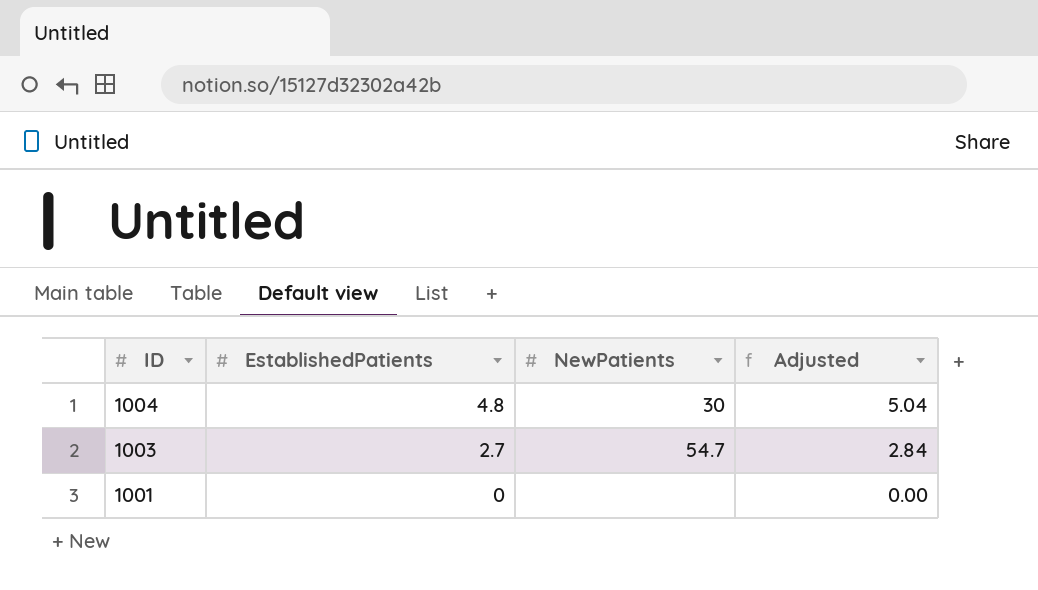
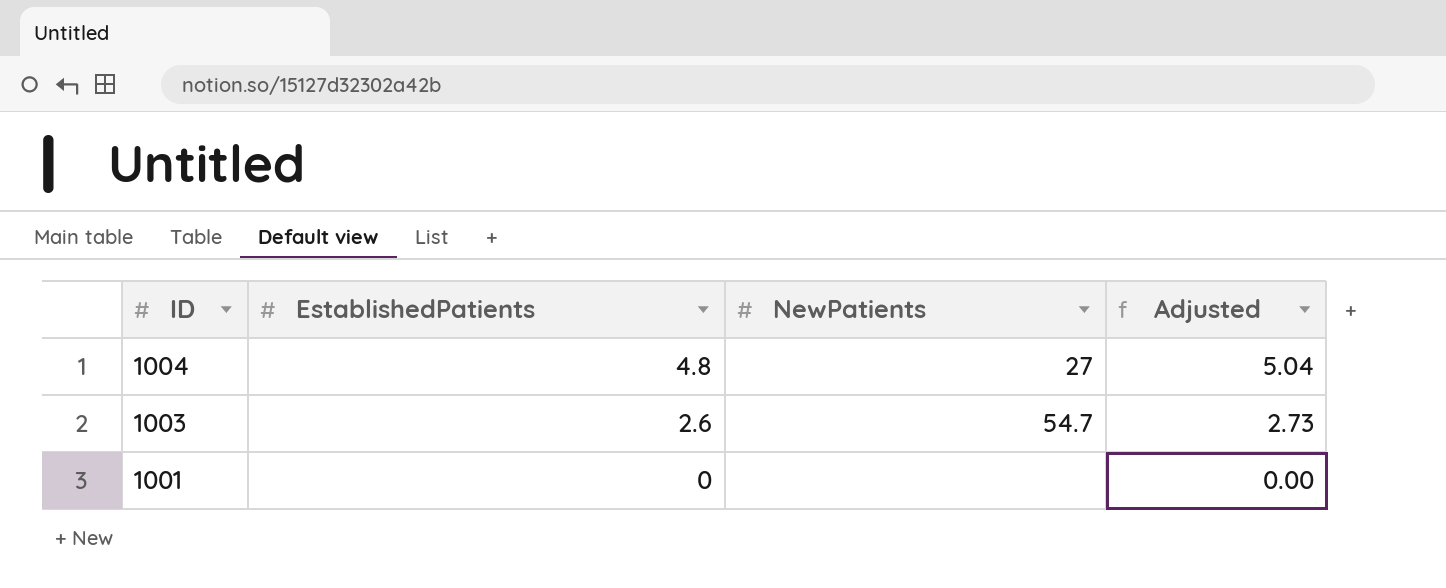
1004 | NewPatients: 30 -> 27
1003 | EstablishedPatients: 2.7 -> 2.6
1003 | Adjusted: 2.84 -> 2.73

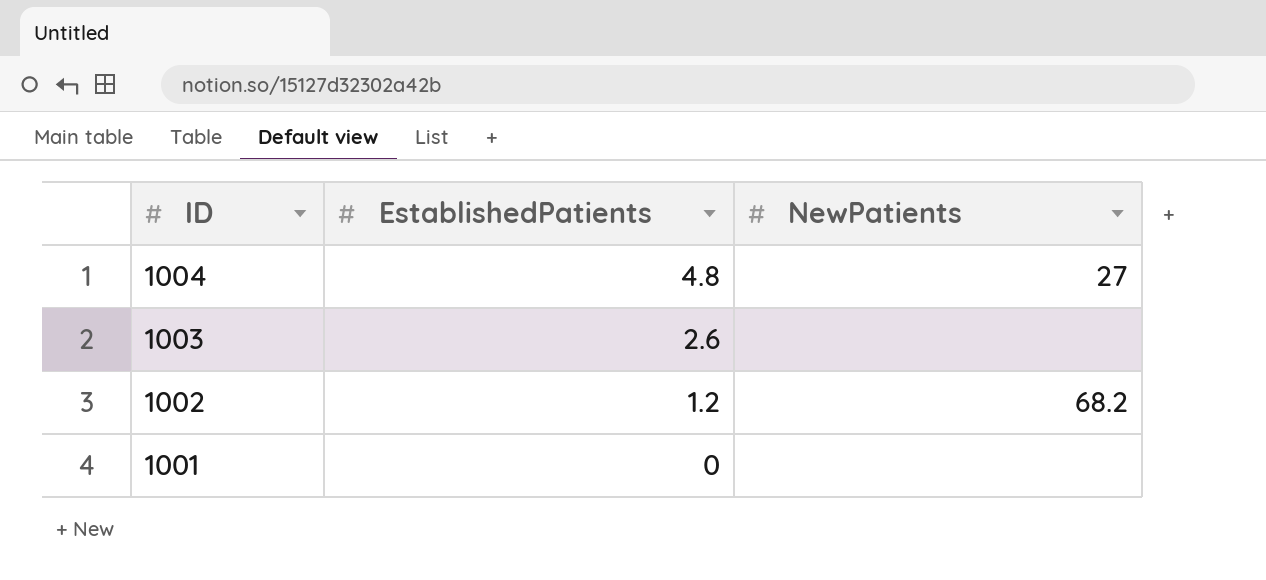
column Adjusted | formula: [EstablishedPatients] * 1.05 -> none
1003 | NewPatients: 54.7 -> none
row 1002: none -> 1.2 | 68.2

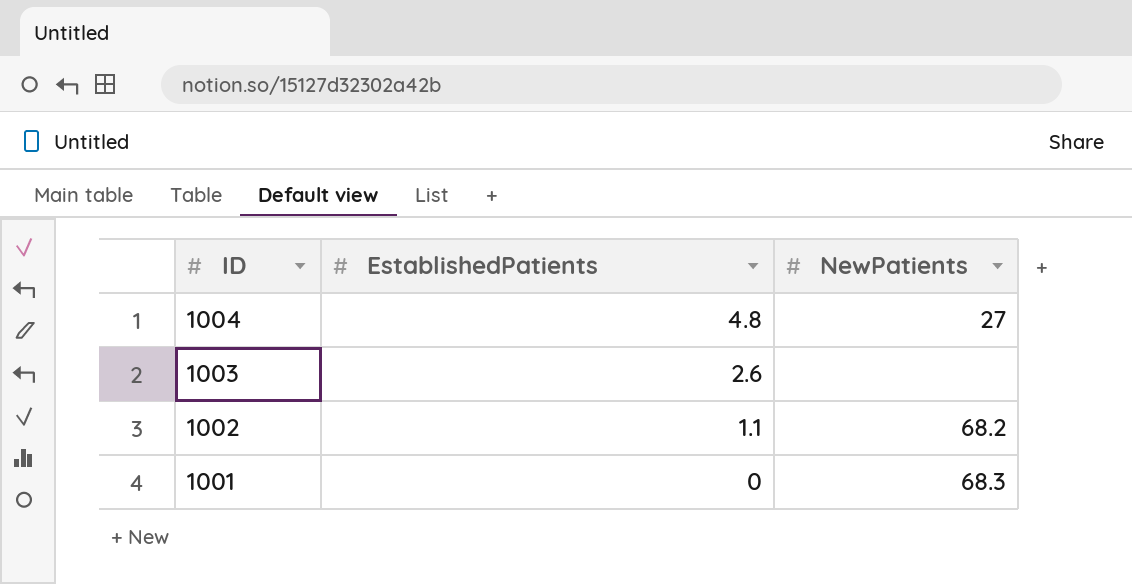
1002 | EstablishedPatients: 1.2 -> 1.1
1001 | NewPatients: none -> 68.3

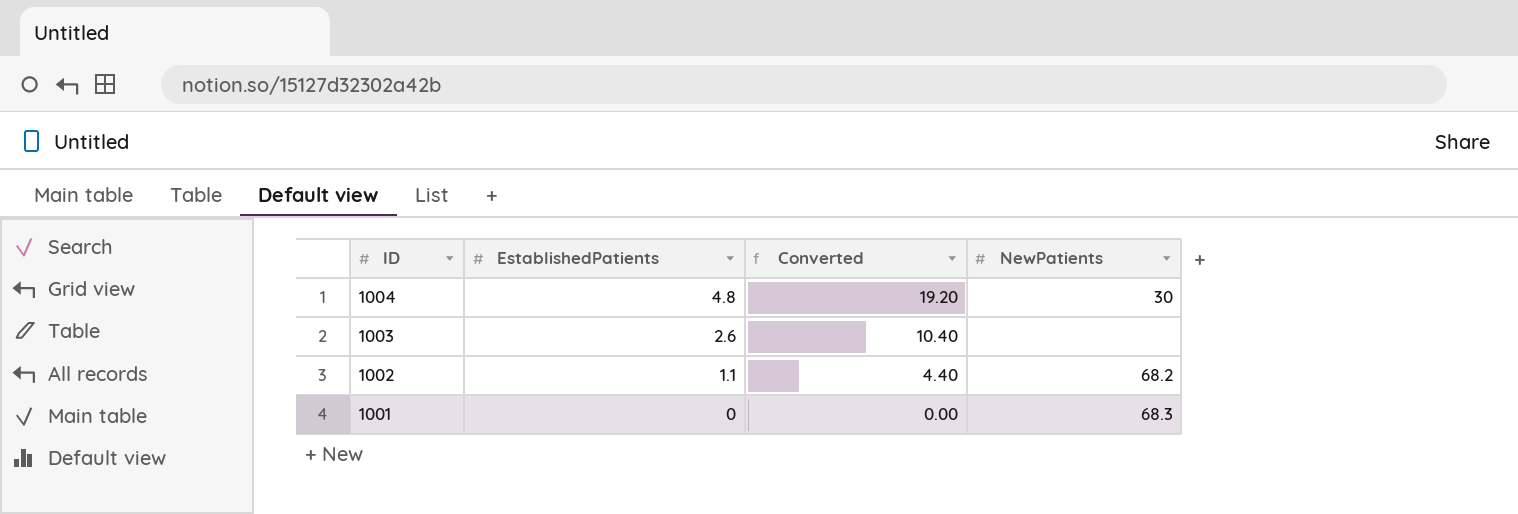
column Converted | formula: none -> [EstablishedPatients] * 4
1004 | NewPatients: 27 -> 30

